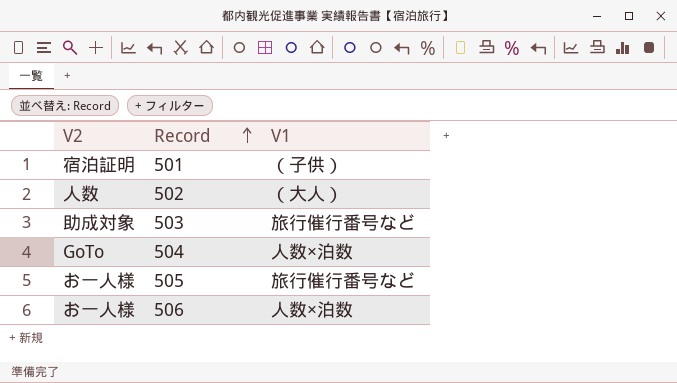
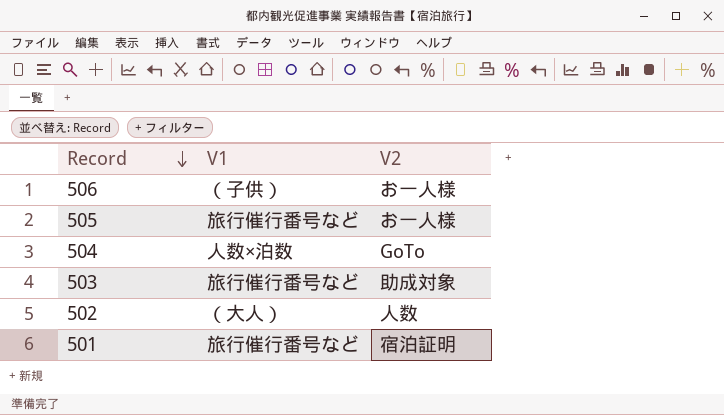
row order: Record ascending -> Record descending
column V2 | position: 1 -> 3
506 | V1: 人数×泊数 -> （子供）
501 | V1: （子供） -> 旅行催行番号など

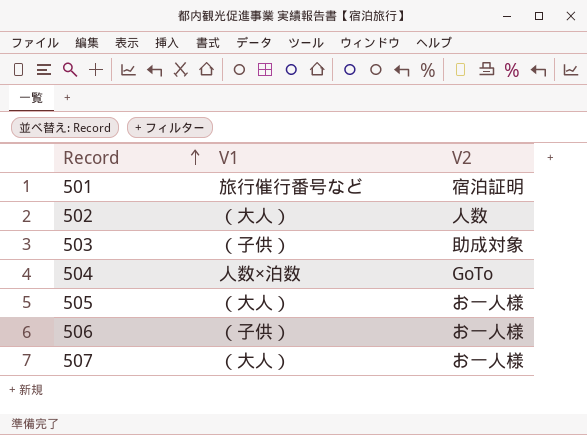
row order: Record descending -> Record ascending
503 | V1: 旅行催行番号など -> （子供）
505 | V1: 旅行催行番号など -> （大人）
row 507: none -> （大人） | お一人様

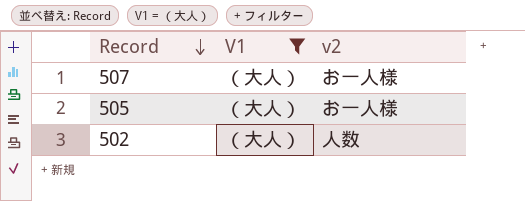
filter: none -> V1 = （大人）
row order: Record ascending -> Record descending
column name: V2 -> v2

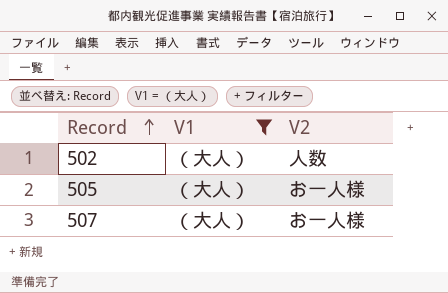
row order: Record descending -> Record ascending
column name: v2 -> V2

